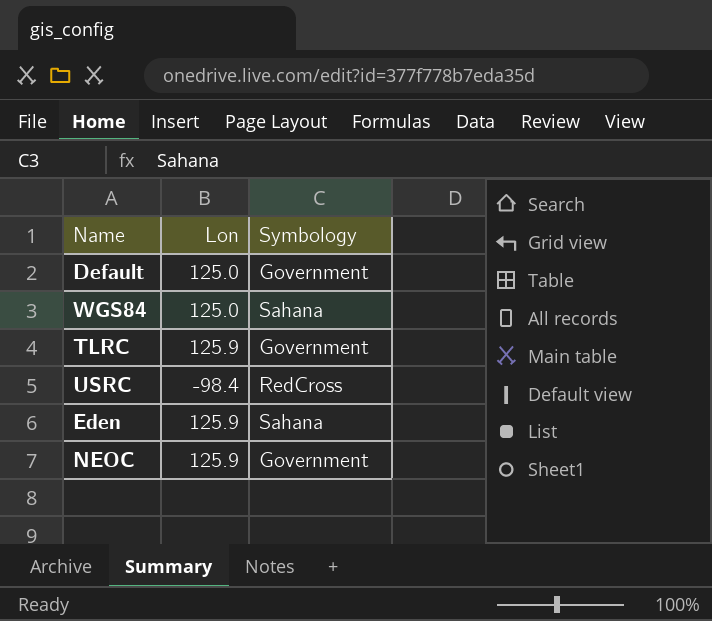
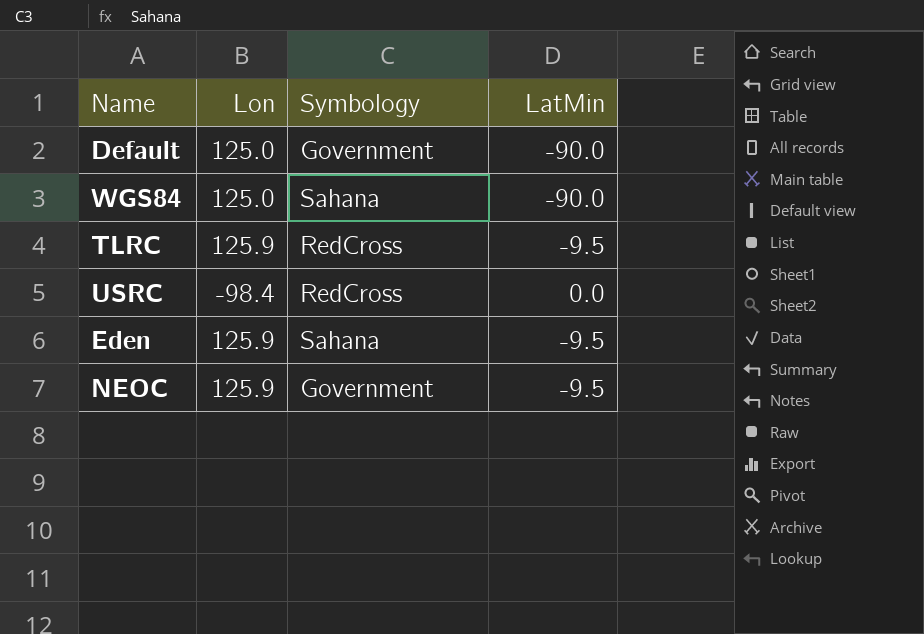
column LatMin | position: none -> 4
TLRC | Symbology: Government -> RedCross

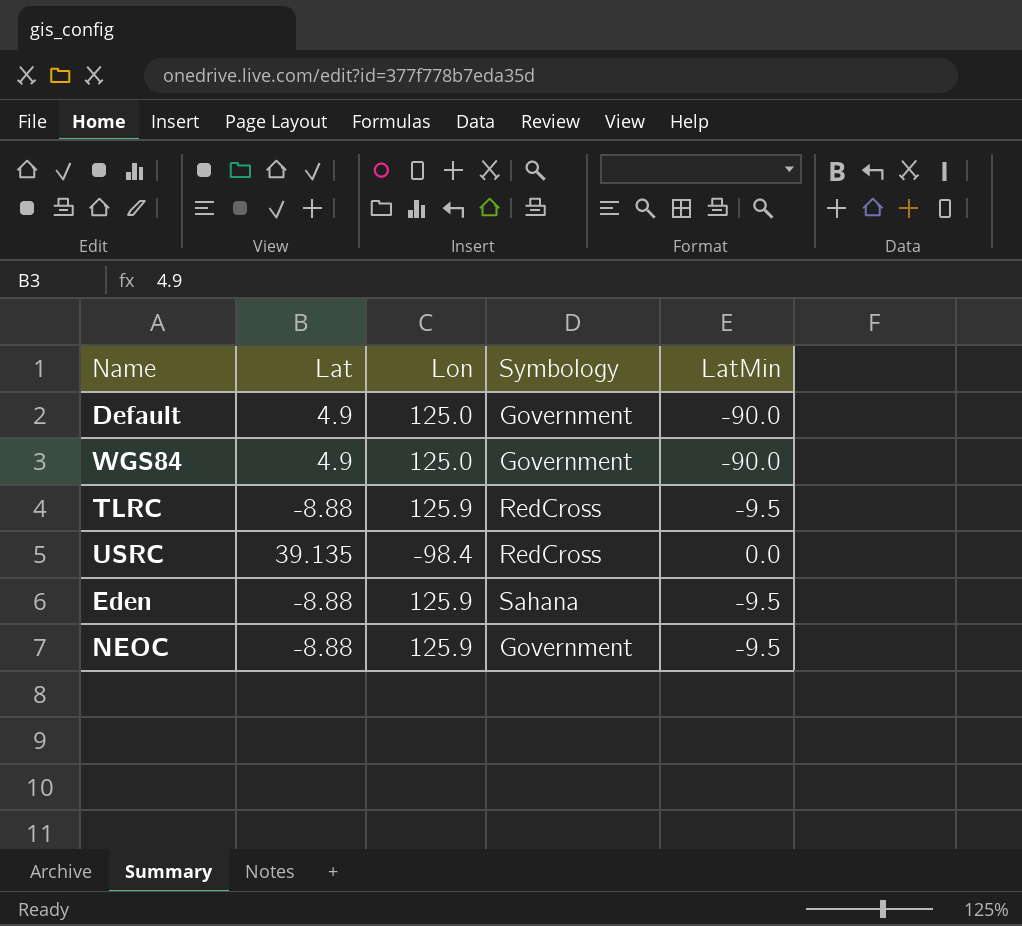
column Lat | position: none -> 2
WGS84 | Symbology: Sahana -> Government

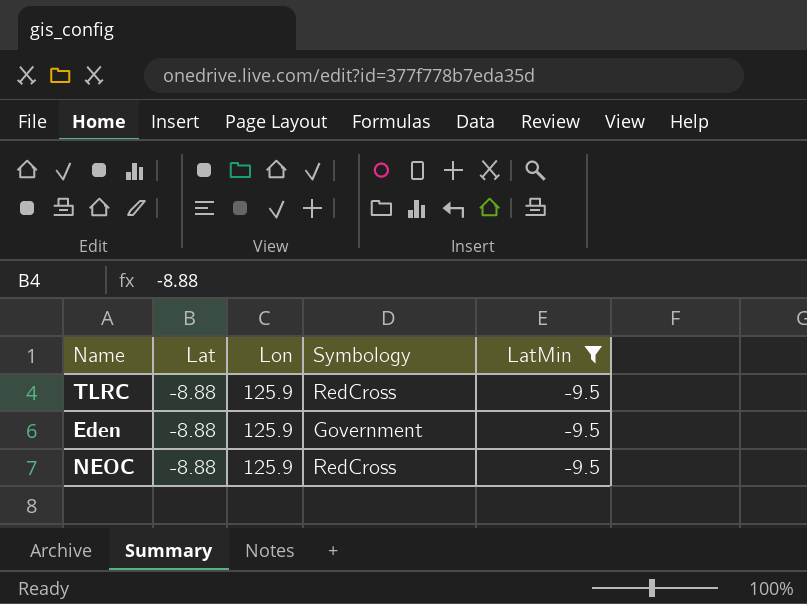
filter: none -> LatMin = -9.5
Eden | Symbology: Sahana -> Government
NEOC | Symbology: Government -> RedCross

